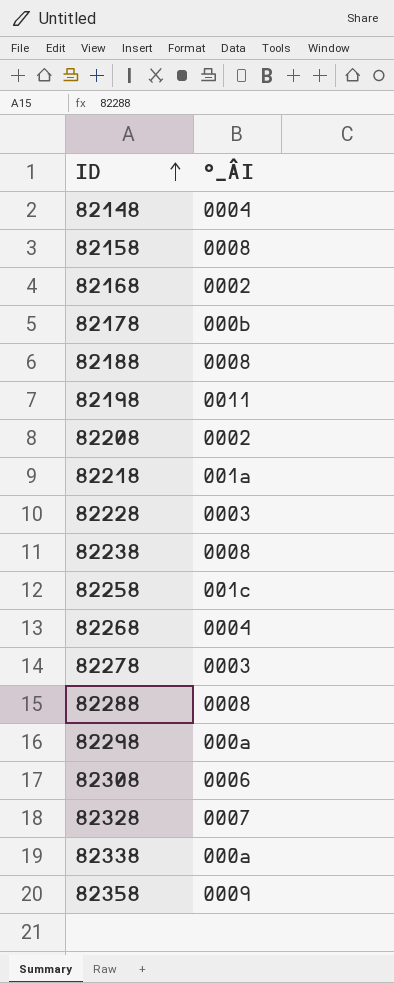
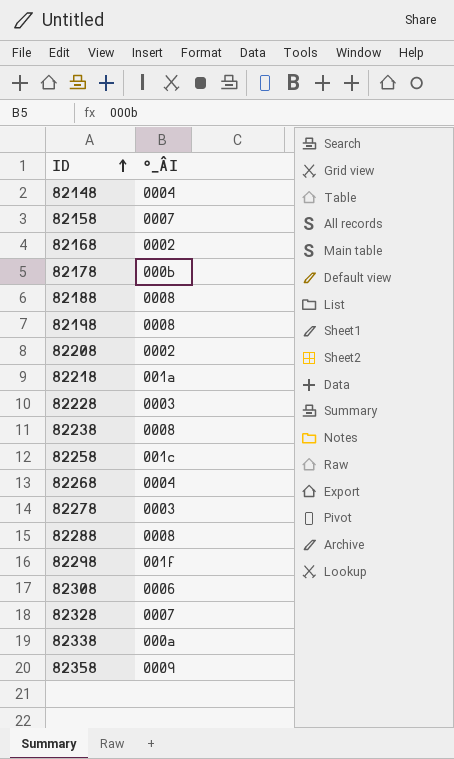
82158 | °_ÂI: 0008 -> 0007
82198 | °_ÂI: 0011 -> 0008
82298 | °_ÂI: 000a -> 001f

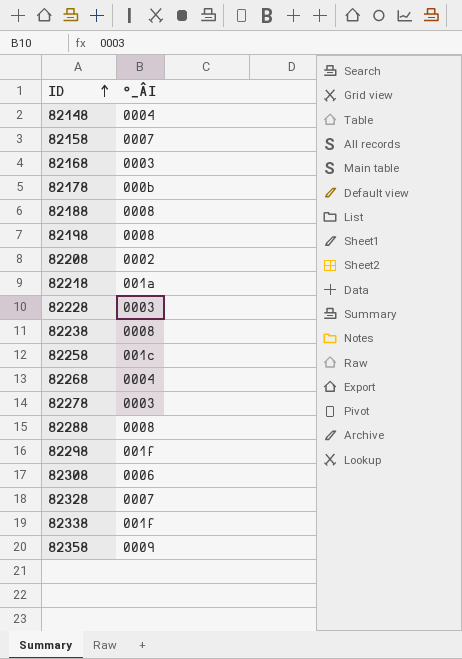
82168 | °_ÂI: 0002 -> 0003
82338 | °_ÂI: 000a -> 001f

